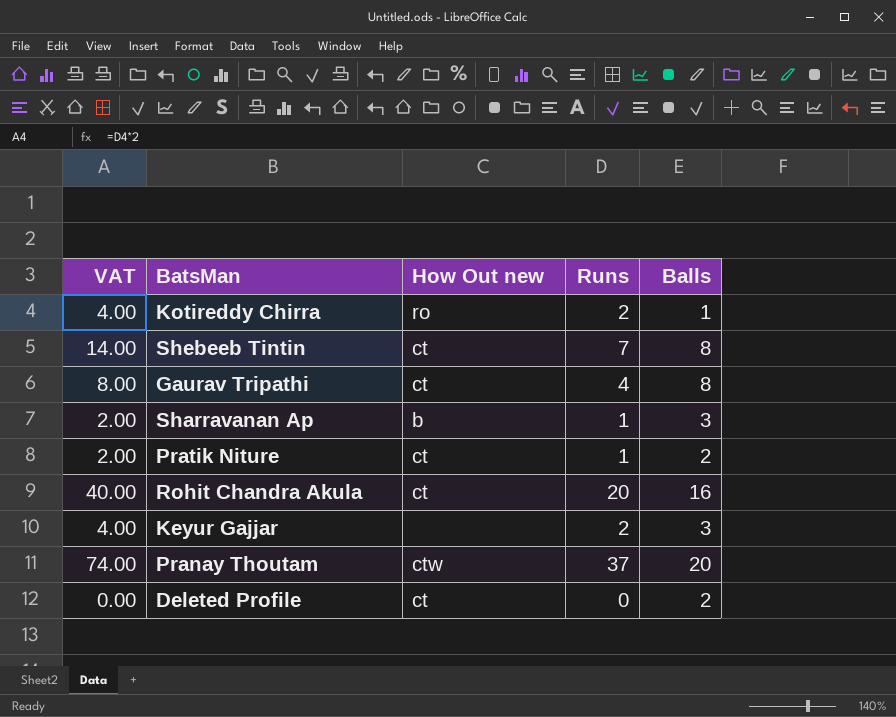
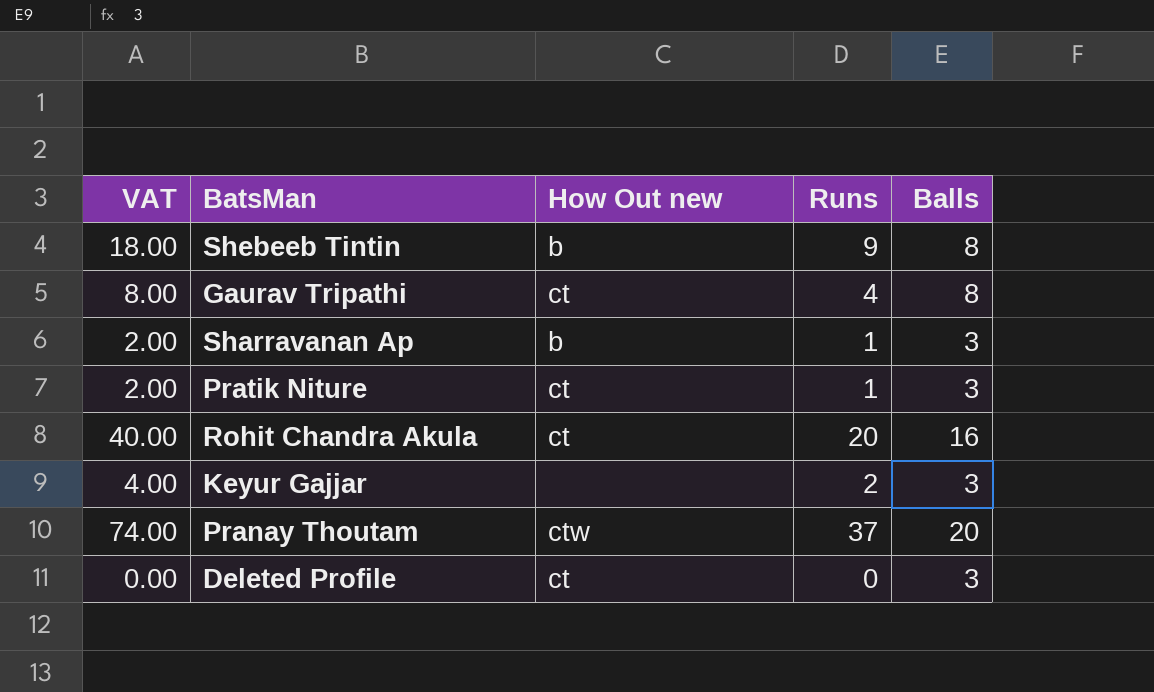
row Kotireddy Chirra: 4.00 | ro | 2 | 1 -> none
Shebeeb Tintin | VAT: 14.00 -> 18.00
Shebeeb Tintin | How Out new: ct -> b
Shebeeb Tintin | Runs: 7 -> 9
Pratik Niture | Balls: 2 -> 3
Deleted Profile | Balls: 2 -> 3

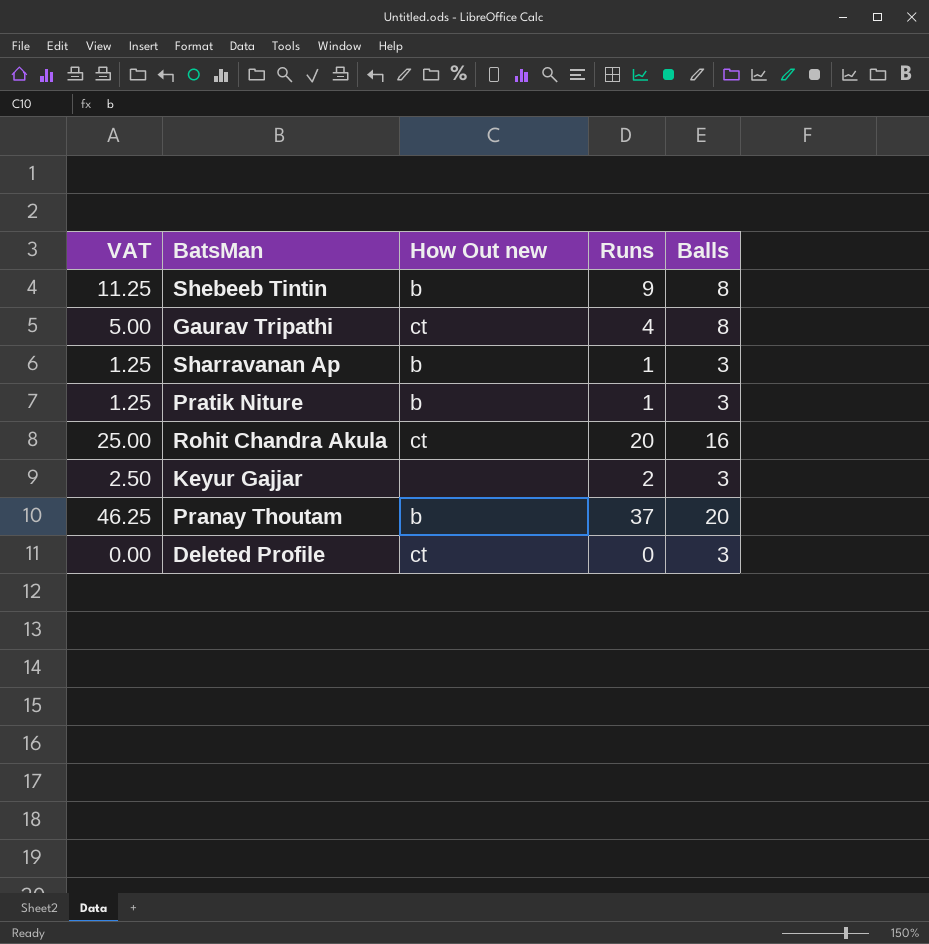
column VAT | formula: [Runs] * 2 -> [Runs] * 1.25
Pratik Niture | How Out new: ct -> b
Pranay Thoutam | How Out new: ctw -> b

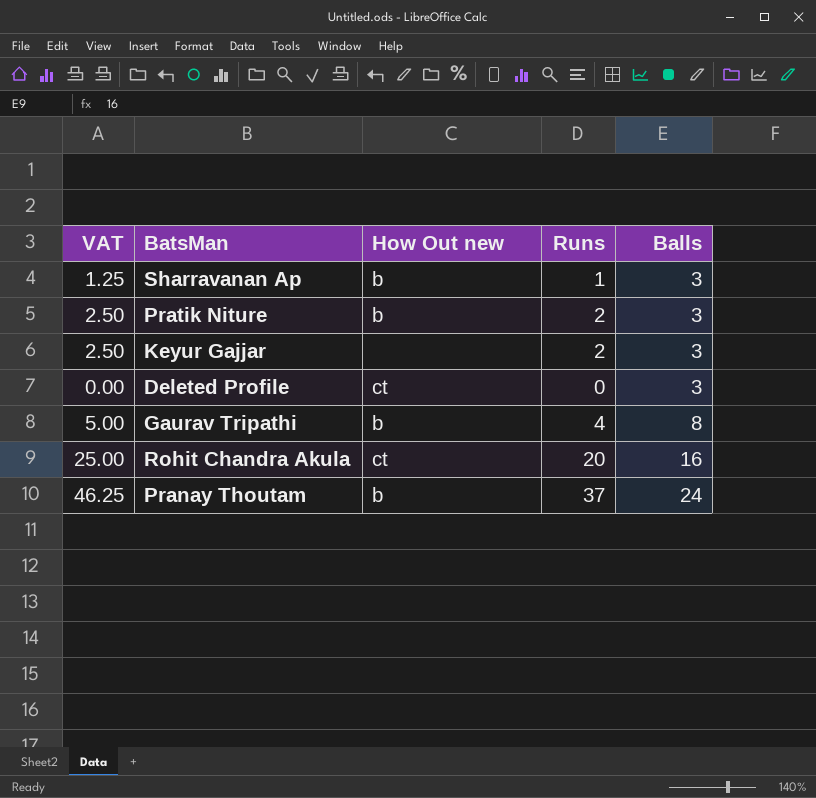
row order: none -> Balls ascending
row Shebeeb Tintin: 11.25 | b | 9 | 8 -> none
Pratik Niture | VAT: 1.25 -> 2.50
Pratik Niture | Runs: 1 -> 2
Gaurav Tripathi | How Out new: ct -> b
Pranay Thoutam | Balls: 20 -> 24

